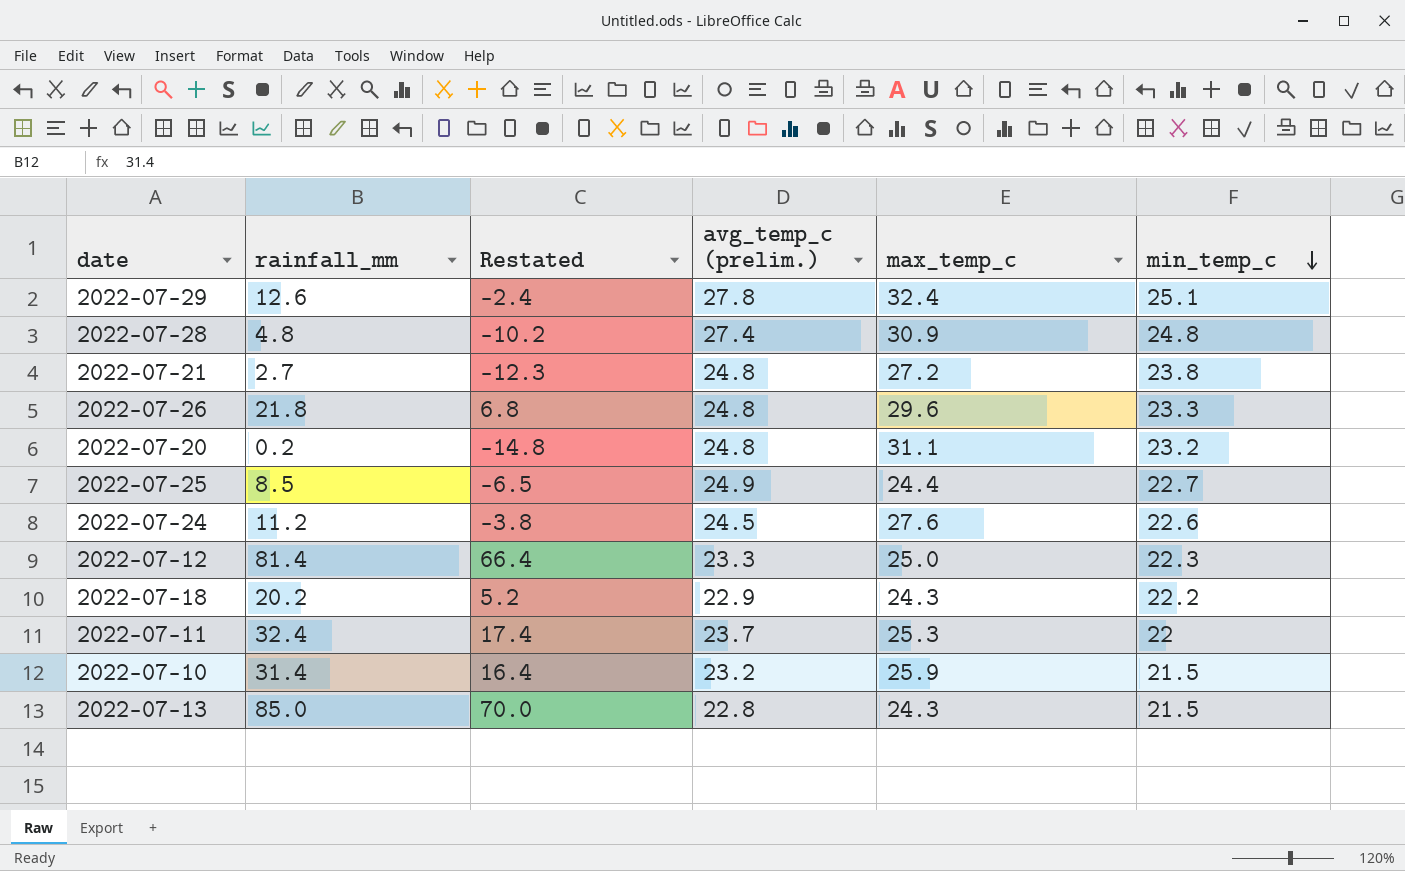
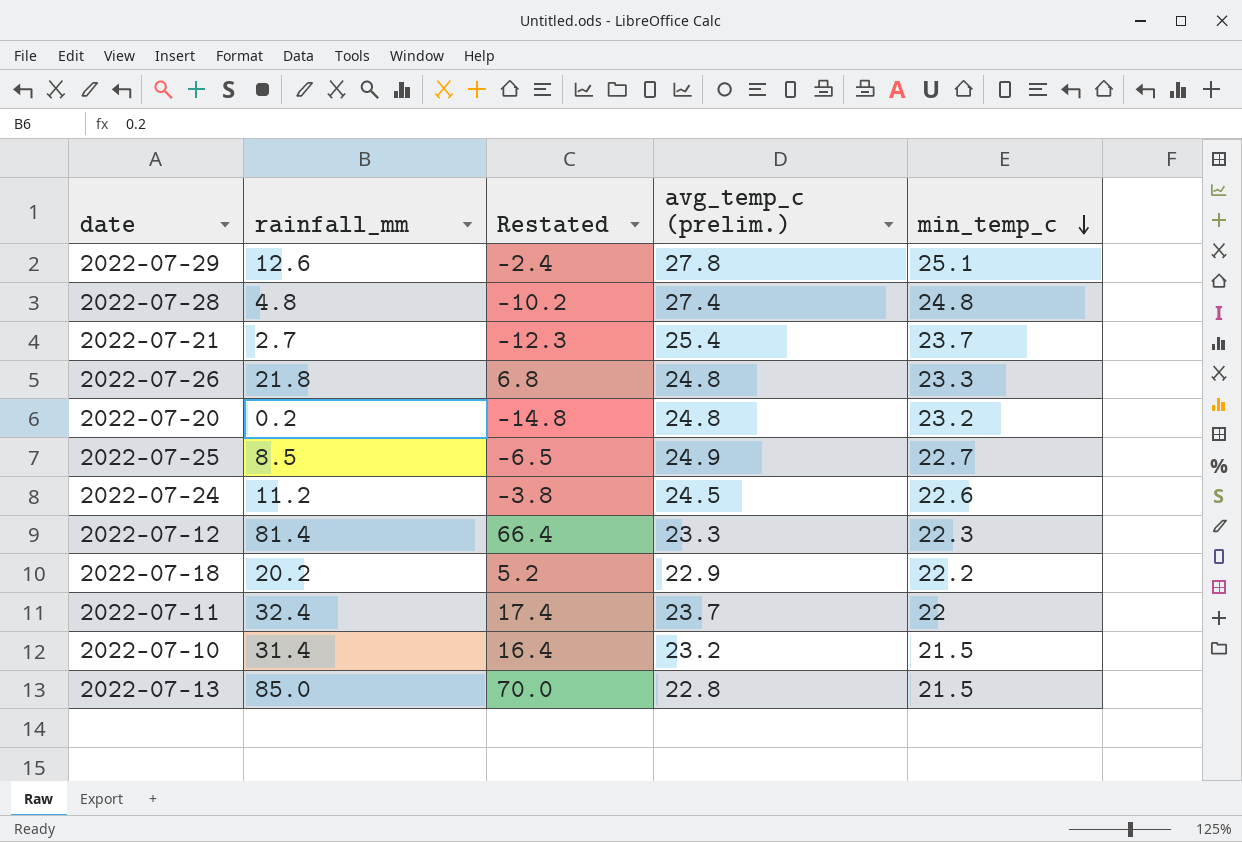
column max_temp_c | position: 5 -> none
2022-07-21 | avg_temp_c (prelim.): 24.8 -> 25.4
2022-07-21 | min_temp_c: 23.8 -> 23.7

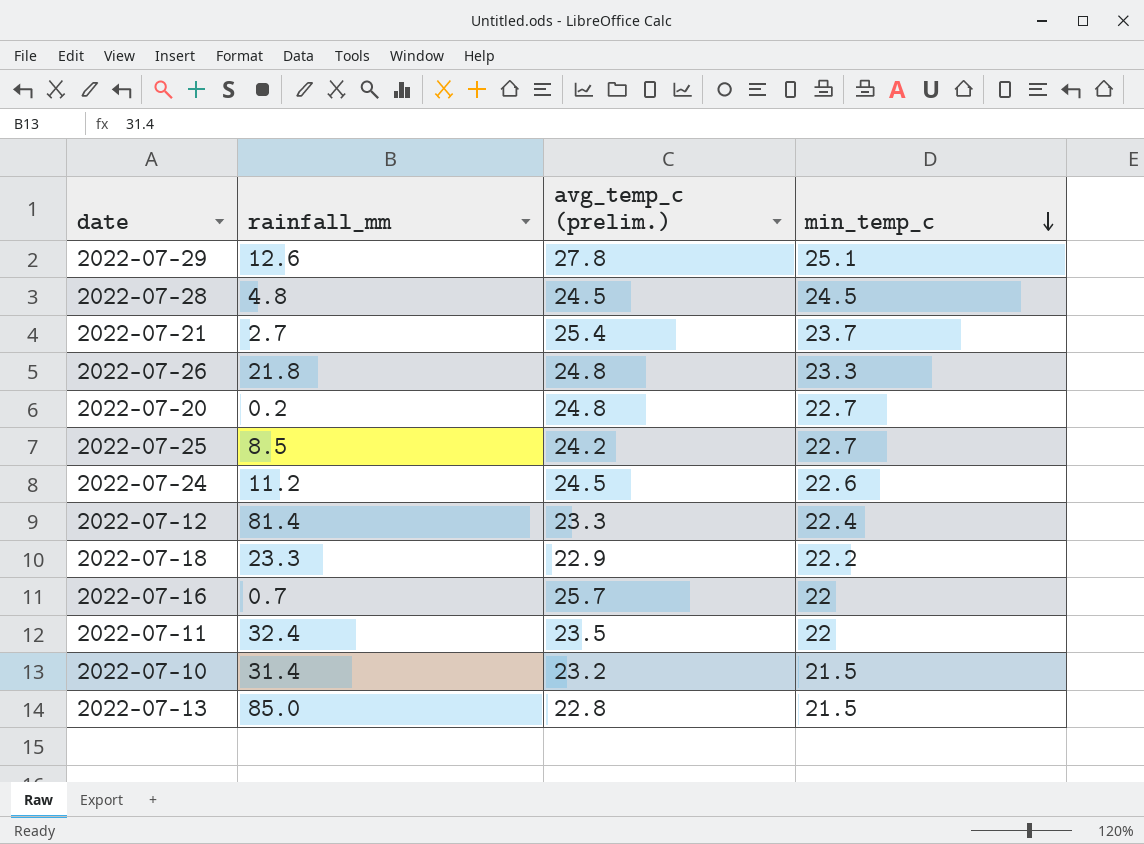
column Restated | formula: [rainfall_mm] - 15 -> none
2022-07-28 | avg_temp_c (prelim.): 27.4 -> 24.5
2022-07-28 | min_temp_c: 24.8 -> 24.5
2022-07-20 | min_temp_c: 23.2 -> 22.7
2022-07-25 | avg_temp_c (prelim.): 24.9 -> 24.2
2022-07-12 | min_temp_c: 22.3 -> 22.4
2022-07-18 | rainfall_mm: 20.2 -> 23.3
row 2022-07-16: none -> 0.7 | 25.7 | 22
2022-07-11 | avg_temp_c (prelim.): 23.7 -> 23.5

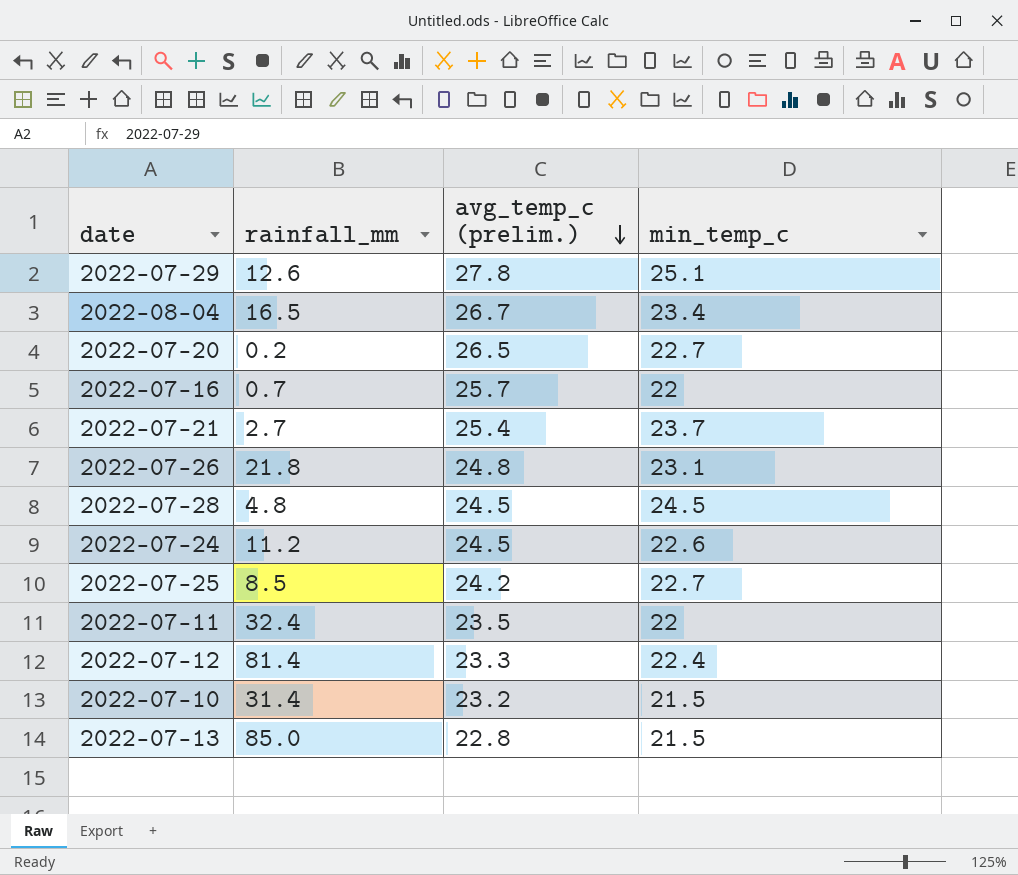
row order: min_temp_c descending -> avg_temp_c (prelim.) descending
row 2022-07-18: 23.3 | 22.9 | 22.2 -> none
row 2022-08-04: none -> 16.5 | 26.7 | 23.4
2022-07-20 | avg_temp_c (prelim.): 24.8 -> 26.5
2022-07-26 | min_temp_c: 23.3 -> 23.1

